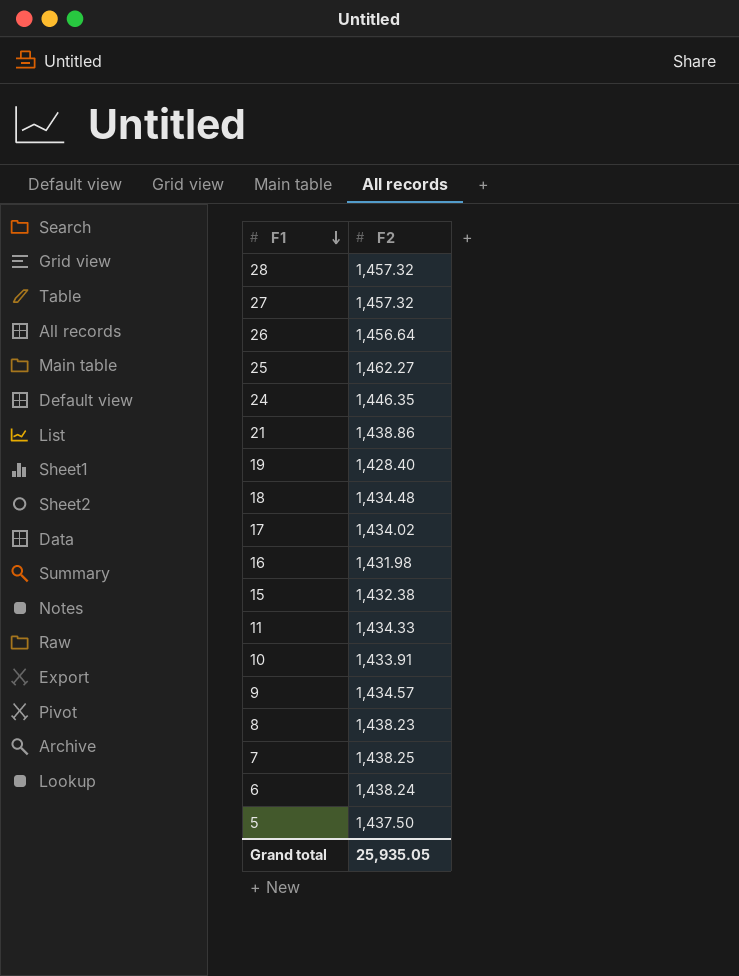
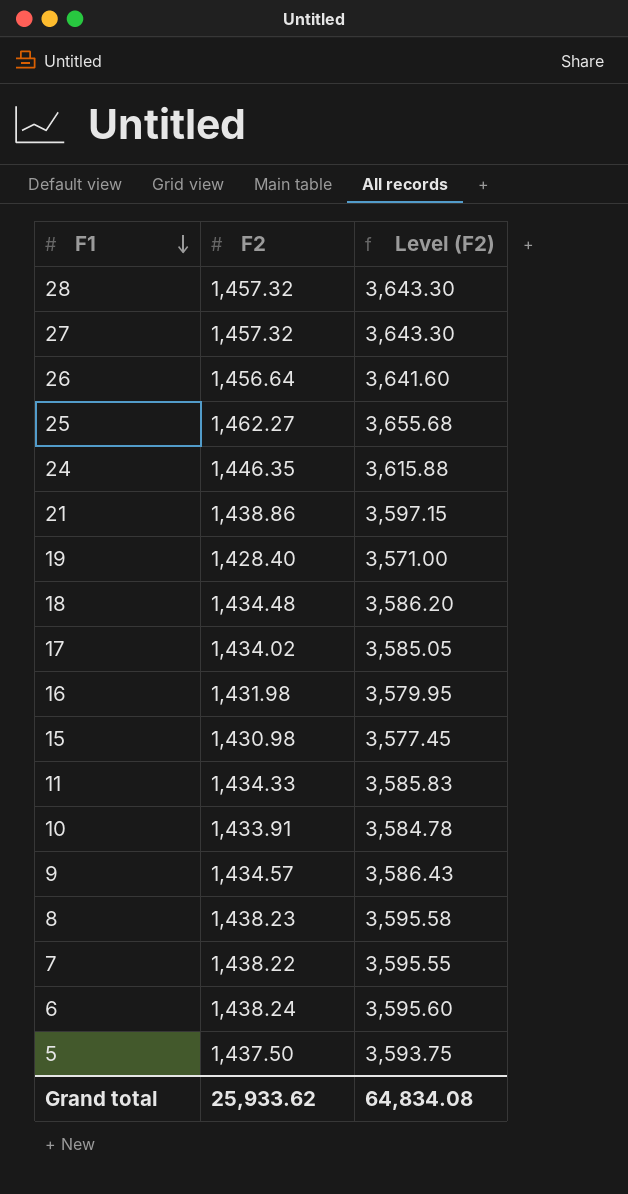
column Level (F2) | formula: none -> [F2] * 2.5
15 | F2: 1,432.38 -> 1,430.98
7 | F2: 1,438.25 -> 1,438.22
Grand total | F2: 25,935.05 -> 25,933.62

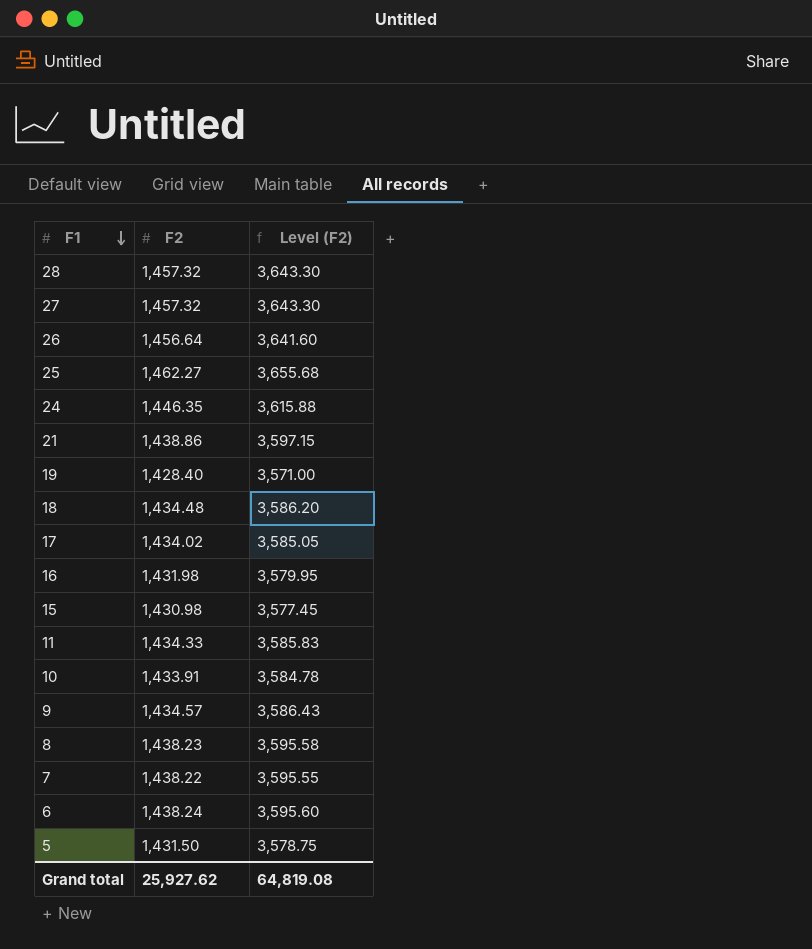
5 | F2: 1,437.50 -> 1,431.50
5 | Level (F2): 3,593.75 -> 3,578.75
Grand total | F2: 25,933.62 -> 25,927.62
Grand total | Level (F2): 64,834.08 -> 64,819.08

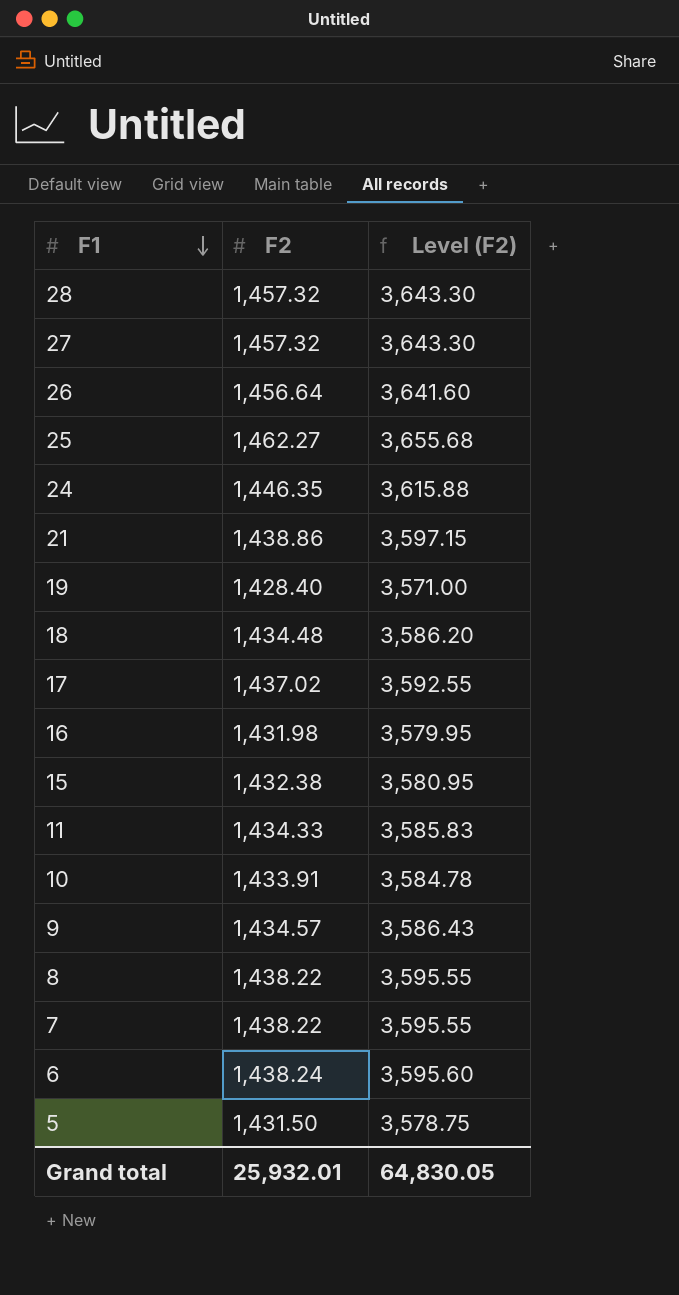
17 | F2: 1,434.02 -> 1,437.02
17 | Level (F2): 3,585.05 -> 3,592.55
15 | F2: 1,430.98 -> 1,432.38
15 | Level (F2): 3,577.45 -> 3,580.95
8 | F2: 1,438.23 -> 1,438.22
8 | Level (F2): 3,595.58 -> 3,595.55
Grand total | F2: 25,927.62 -> 25,932.01
Grand total | Level (F2): 64,819.08 -> 64,830.05

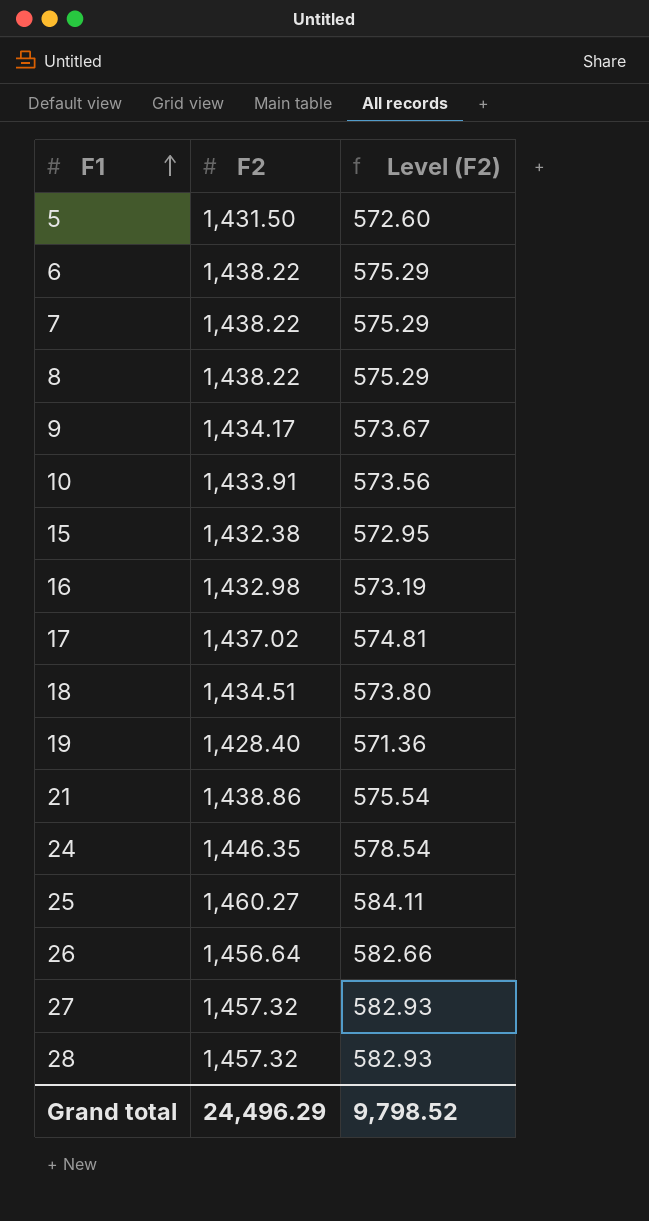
row order: F1 descending -> F1 ascending
column Level (F2) | formula: [F2] * 2.5 -> [F2] * 0.4
row 11: 1,434.33 | 3,585.83 -> none
6 | F2: 1,438.24 -> 1,438.22
9 | F2: 1,434.57 -> 1,434.17
16 | F2: 1,431.98 -> 1,432.98
18 | F2: 1,434.48 -> 1,434.51
25 | F2: 1,462.27 -> 1,460.27
Grand total | F2: 25,932.01 -> 24,496.29
Grand total | Level (F2): 64,830.05 -> 9,798.52

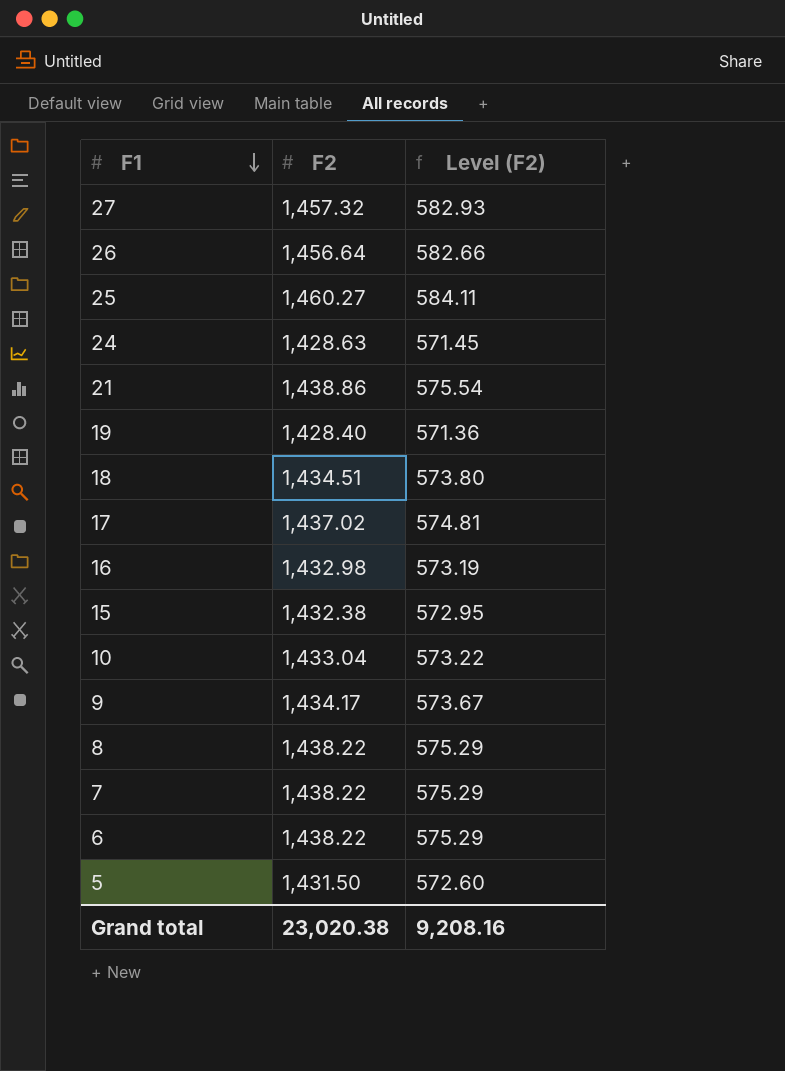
row order: F1 ascending -> F1 descending
row 28: 1,457.32 | 582.93 -> none
24 | F2: 1,446.35 -> 1,428.63
24 | Level (F2): 578.54 -> 571.45
10 | F2: 1,433.91 -> 1,433.04
10 | Level (F2): 573.56 -> 573.22
Grand total | F2: 24,496.29 -> 23,020.38
Grand total | Level (F2): 9,798.52 -> 9,208.16

